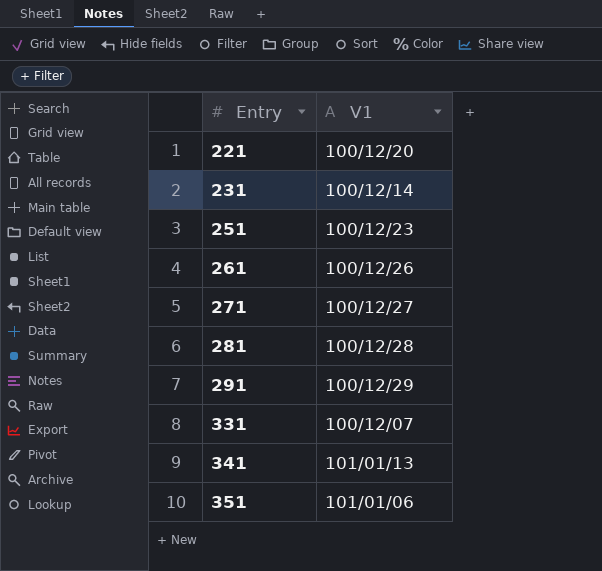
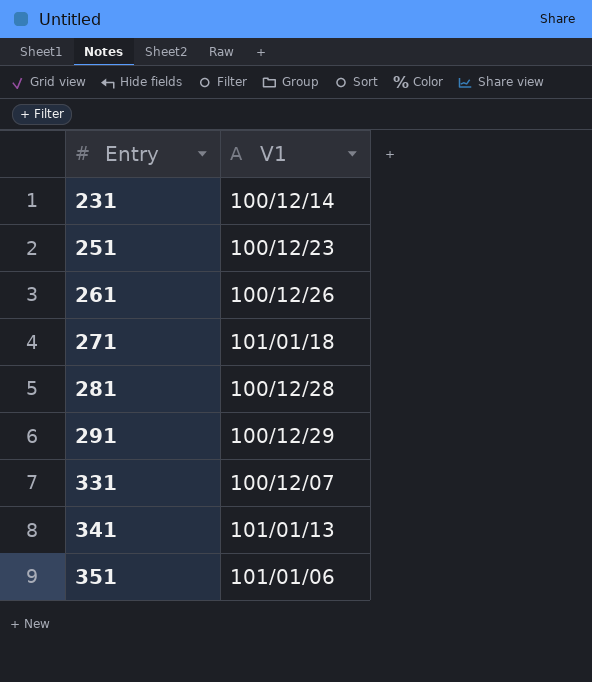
row 221: 100/12/20 -> none
271 | V1: 100/12/27 -> 101/01/18

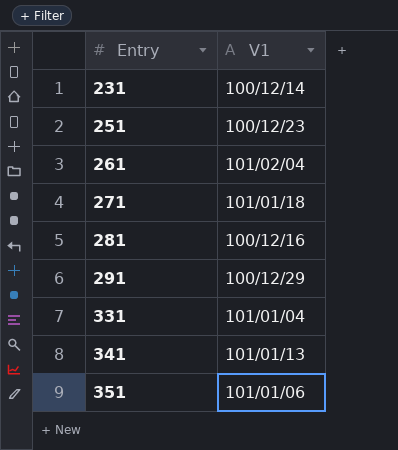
261 | V1: 100/12/26 -> 101/02/04
281 | V1: 100/12/28 -> 100/12/16
331 | V1: 100/12/07 -> 101/01/04

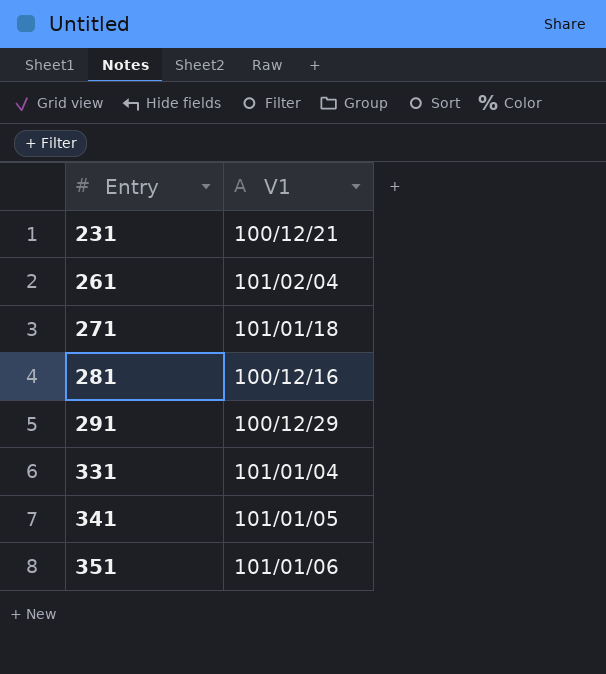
row 251: 100/12/23 -> none
231 | V1: 100/12/14 -> 100/12/21
341 | V1: 101/01/13 -> 101/01/05

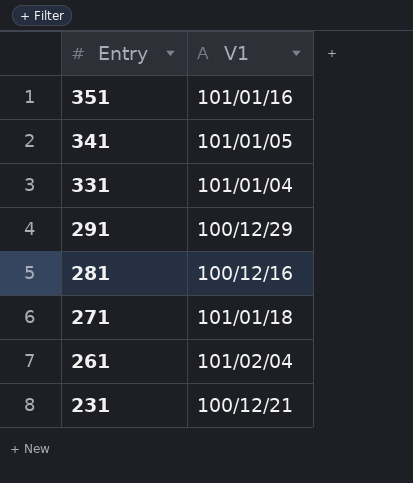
row order: Entry ascending -> Entry descending
351 | V1: 101/01/06 -> 101/01/16

